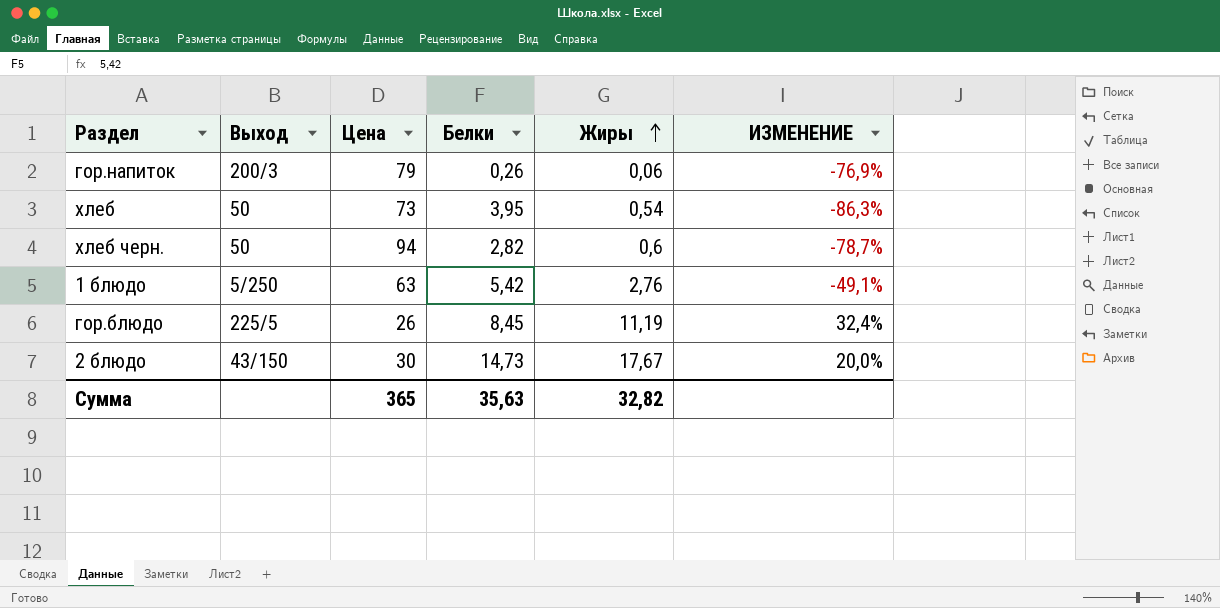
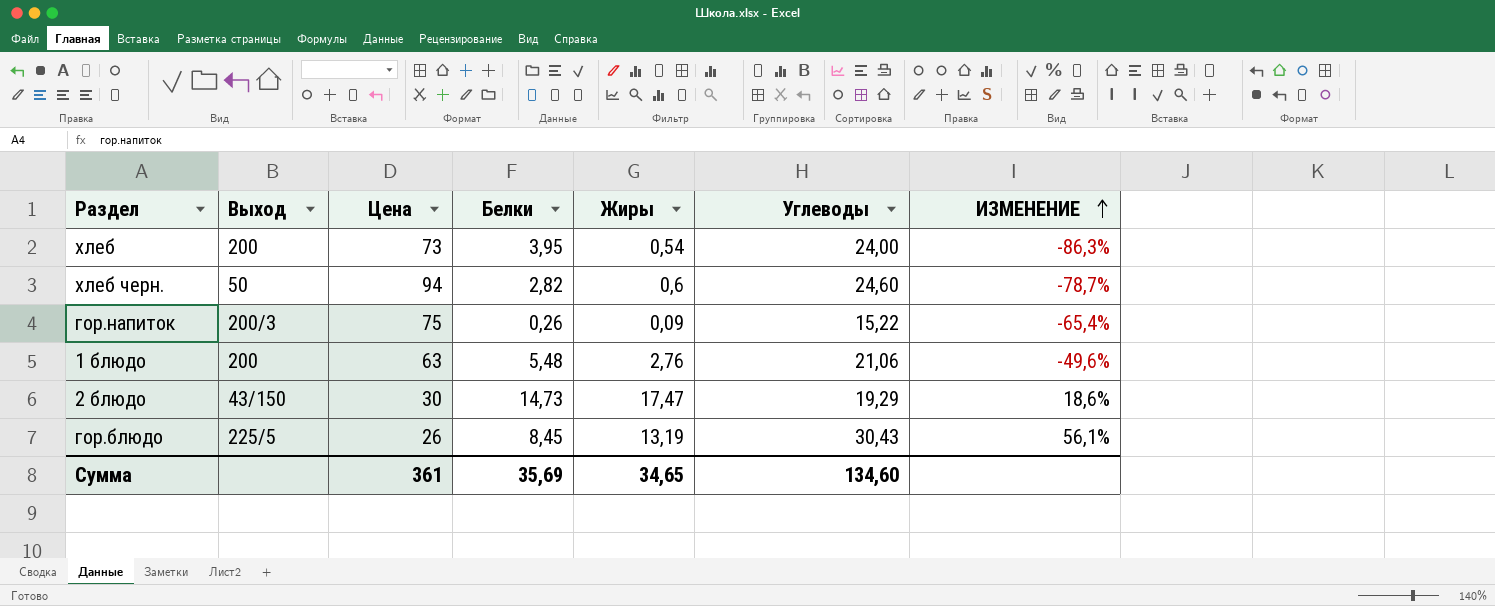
row order: Жиры ascending -> ИЗМЕНЕНИЕ ascending
column Углеводы | position: none -> 6
хлеб | Выход: 50 -> 200
гор.напиток | Цена: 79 -> 75
гор.напиток | Жиры: 0,06 -> 0,09
гор.напиток | ИЗМЕНЕНИЕ: -76,9% -> -65,4%
1 блюдо | Выход: 5/250 -> 200
1 блюдо | Белки: 5,42 -> 5,48
1 блюдо | ИЗМЕНЕНИЕ: -49,1% -> -49,6%
2 блюдо | Жиры: 17,67 -> 17,47
2 блюдо | ИЗМЕНЕНИЕ: 20,0% -> 18,6%
гор.блюдо | Жиры: 11,19 -> 13,19
гор.блюдо | ИЗМЕНЕНИЕ: 32,4% -> 56,1%
Сумма | Цена: 365 -> 361
Сумма | Белки: 35,63 -> 35,69
Сумма | Жиры: 32,82 -> 34,65

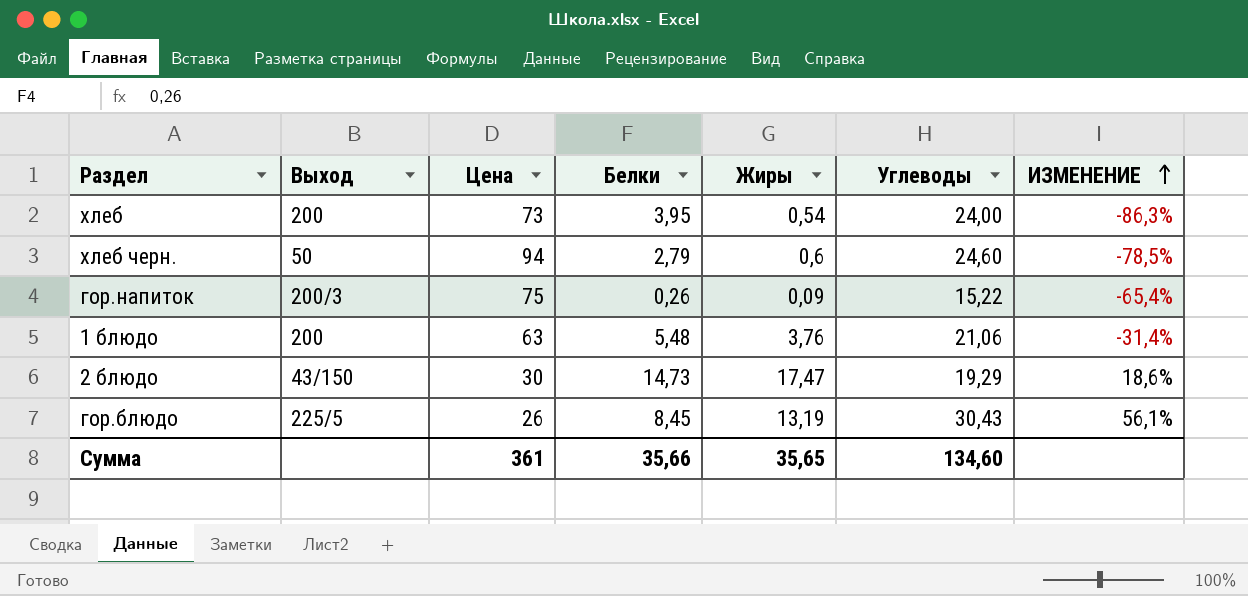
хлеб черн. | Белки: 2,82 -> 2,79
хлеб черн. | ИЗМЕНЕНИЕ: -78,7% -> -78,5%
1 блюдо | Жиры: 2,76 -> 3,76
1 блюдо | ИЗМЕНЕНИЕ: -49,6% -> -31,4%
Сумма | Белки: 35,69 -> 35,66
Сумма | Жиры: 34,65 -> 35,65

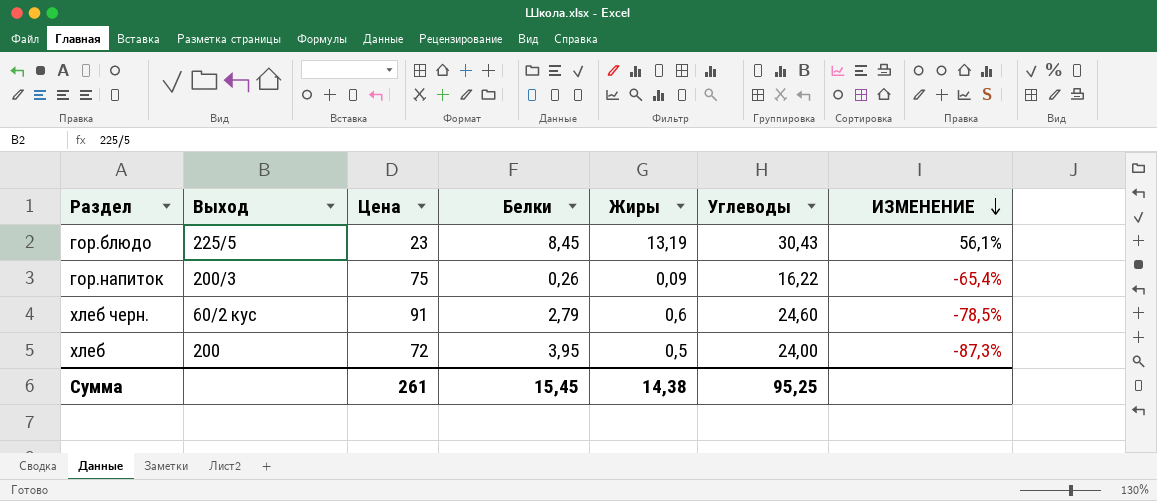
row order: ИЗМЕНЕНИЕ ascending -> ИЗМЕНЕНИЕ descending
row 1 блюдо: 200 | 63 | 5,48 | 3,76 | 21,06 | -31,4% -> none
row 2 блюдо: 43/150 | 30 | 14,73 | 17,47 | 19,29 | 18,6% -> none
гор.блюдо | Цена: 26 -> 23
гор.напиток | Углеводы: 15,22 -> 16,22
хлеб черн. | Выход: 50 -> 60/2 кус
хлеб черн. | Цена: 94 -> 91
хлеб | Цена: 73 -> 72
хлеб | Жиры: 0,54 -> 0,5
хлеб | ИЗМЕНЕНИЕ: -86,3% -> -87,3%
Сумма | Цена: 361 -> 261
Сумма | Белки: 35,66 -> 15,45
Сумма | Жиры: 35,65 -> 14,38
Сумма | Углеводы: 134,60 -> 95,25

